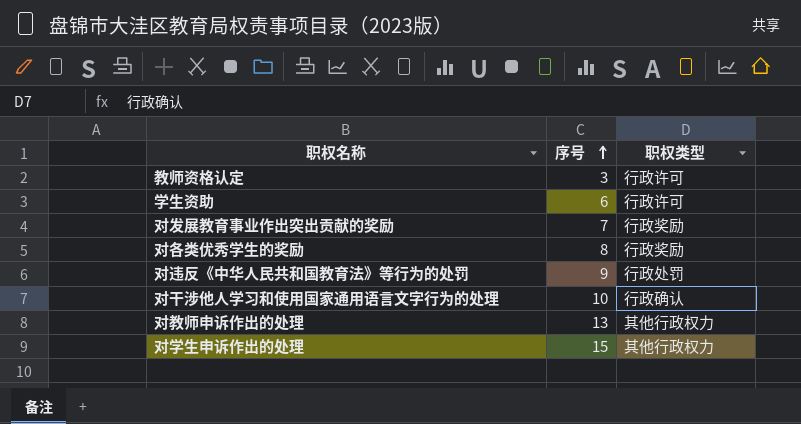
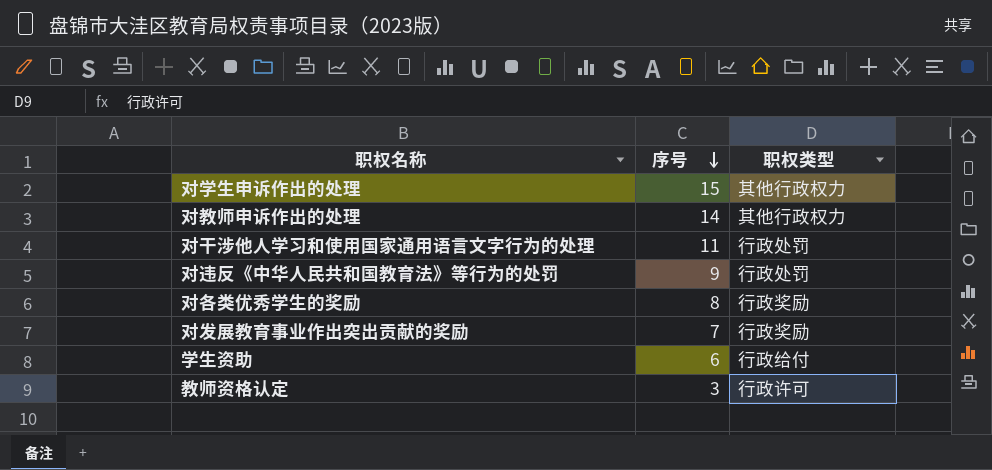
row order: 序号 ascending -> 序号 descending
对教师申诉作出的处理 | 序号: 13 -> 14
对干涉他人学习和使用国家通用语言文字行为的处理 | 序号: 10 -> 11
对干涉他人学习和使用国家通用语言文字行为的处理 | 职权类型: 行政确认 -> 行政处罚
学生资助 | 职权类型: 行政许可 -> 行政给付

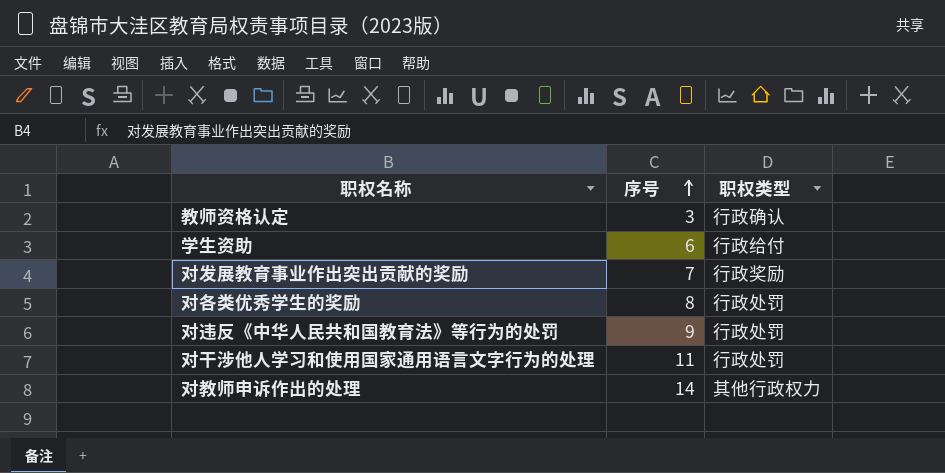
row order: 序号 descending -> 序号 ascending
row 对学生申诉作出的处理: 15 | 其他行政权力 -> none
教师资格认定 | 职权类型: 行政许可 -> 行政确认
对各类优秀学生的奖励 | 职权类型: 行政奖励 -> 行政处罚

